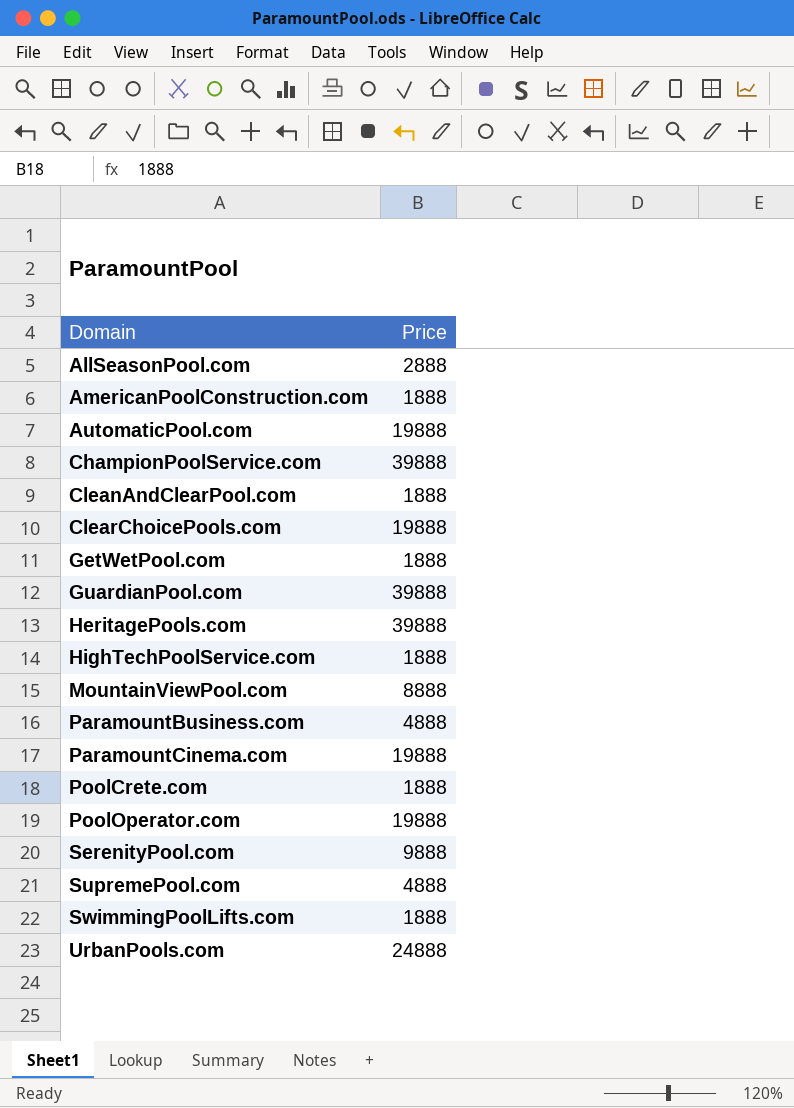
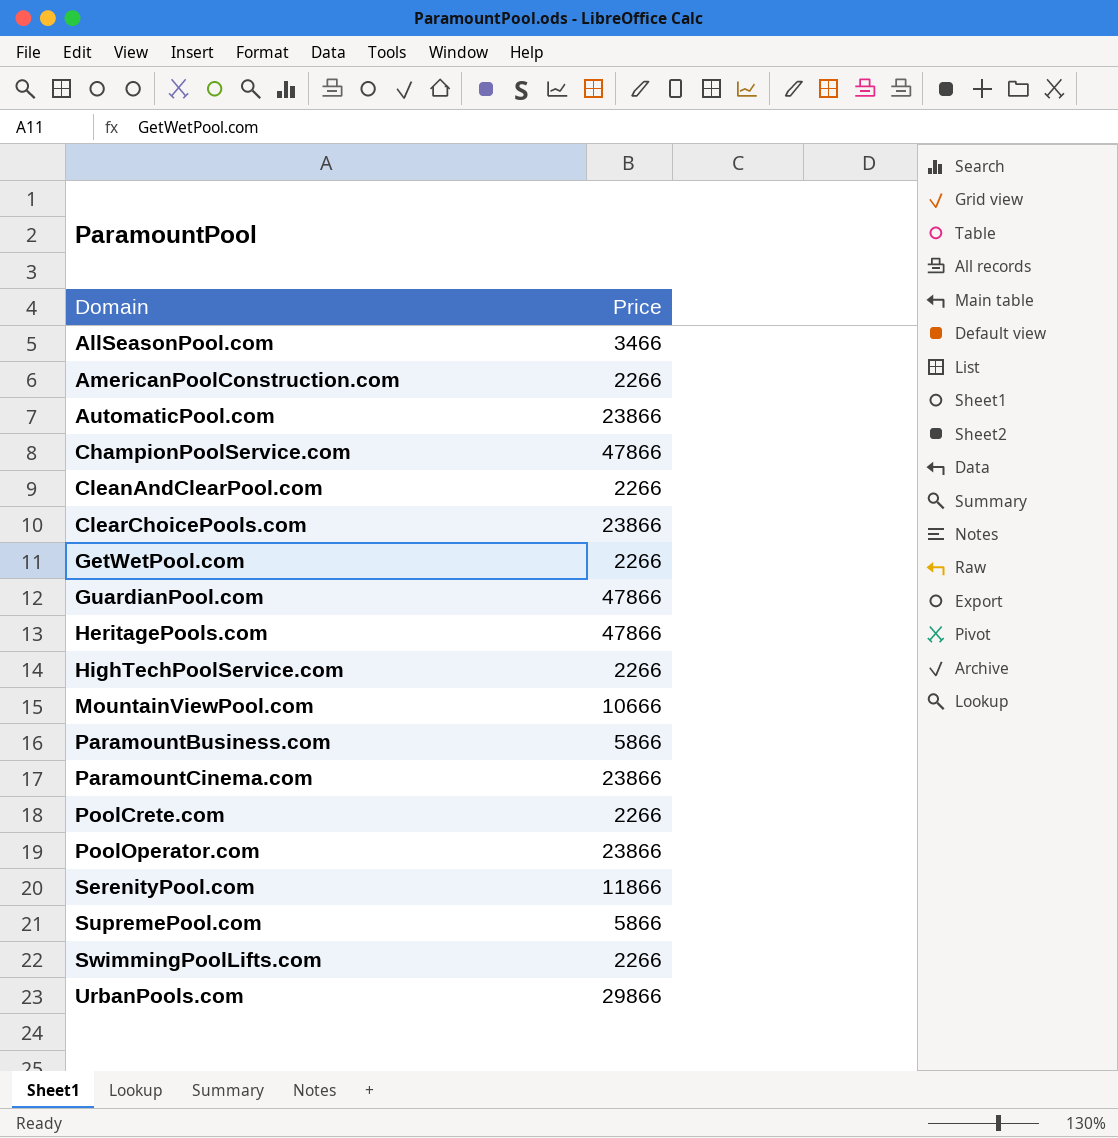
AllSeasonPool.com | Price: 2888 -> 3466
AmericanPoolConstruction.com | Price: 1888 -> 2266
AutomaticPool.com | Price: 19888 -> 23866
ChampionPoolService.com | Price: 39888 -> 47866
CleanAndClearPool.com | Price: 1888 -> 2266
ClearChoicePools.com | Price: 19888 -> 23866
GetWetPool.com | Price: 1888 -> 2266
GuardianPool.com | Price: 39888 -> 47866
HeritagePools.com | Price: 39888 -> 47866
HighTechPoolService.com | Price: 1888 -> 2266
MountainViewPool.com | Price: 8888 -> 10666
ParamountBusiness.com | Price: 4888 -> 5866
ParamountCinema.com | Price: 19888 -> 23866
PoolCrete.com | Price: 1888 -> 2266
PoolOperator.com | Price: 19888 -> 23866
SerenityPool.com | Price: 9888 -> 11866
SupremePool.com | Price: 4888 -> 5866
SwimmingPoolLifts.com | Price: 1888 -> 2266
UrbanPools.com | Price: 24888 -> 29866

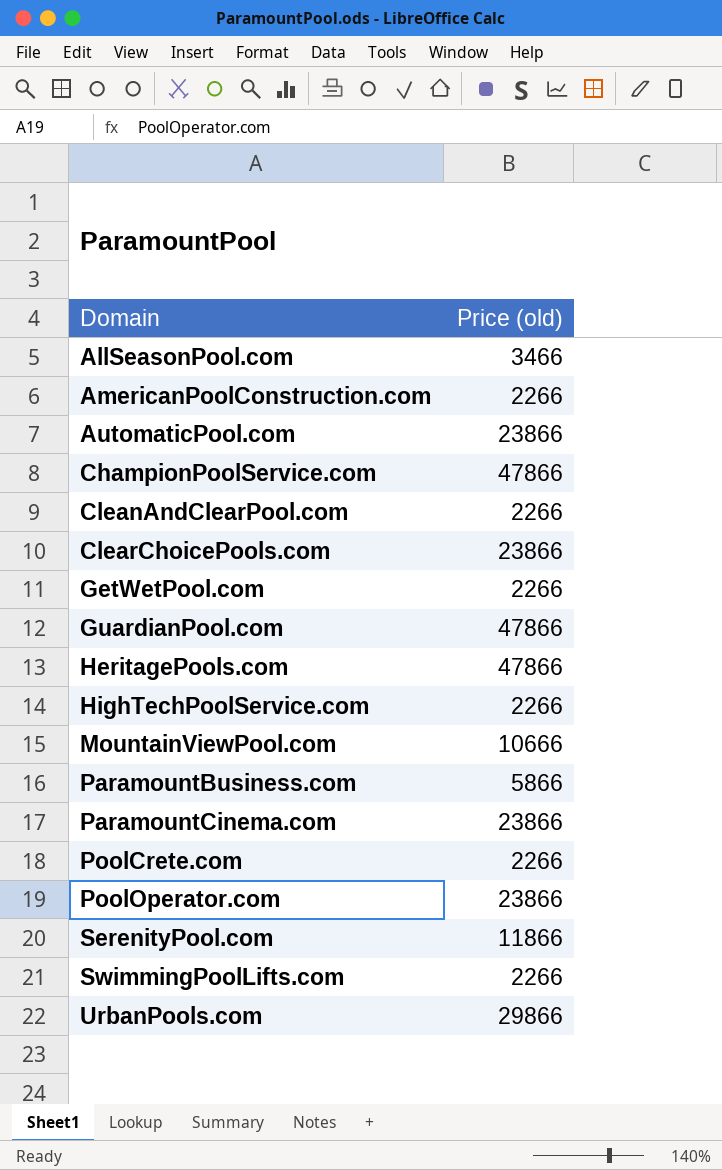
column name: Price -> Price (old)
row SupremePool.com: 5866 -> none

